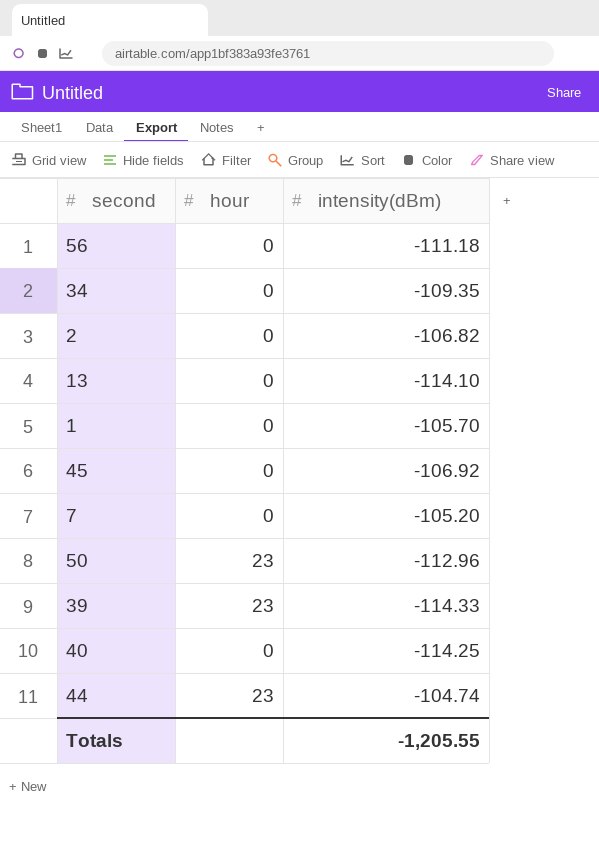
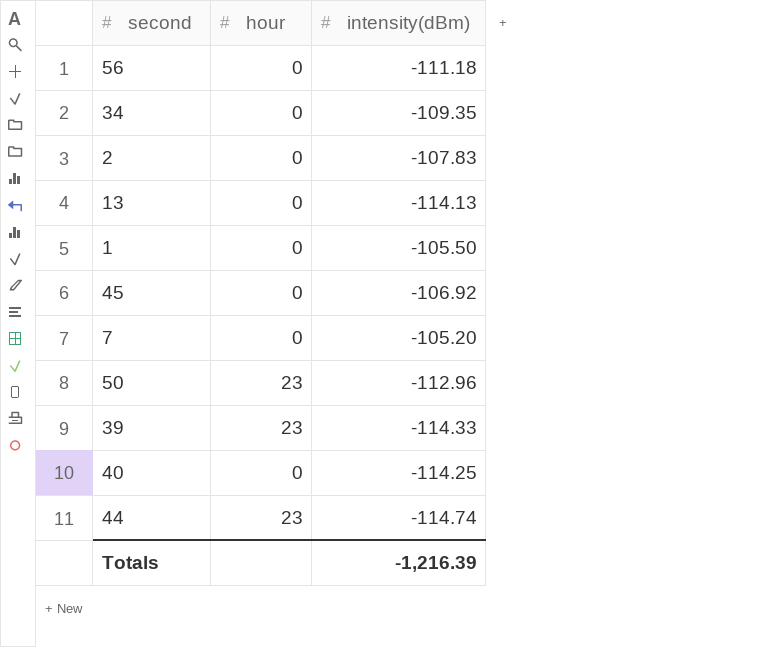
2 | intensity(dBm): -106.82 -> -107.83
13 | intensity(dBm): -114.10 -> -114.13
1 | intensity(dBm): -105.70 -> -105.50
44 | intensity(dBm): -104.74 -> -114.74
Totals | intensity(dBm): -1,205.55 -> -1,216.39

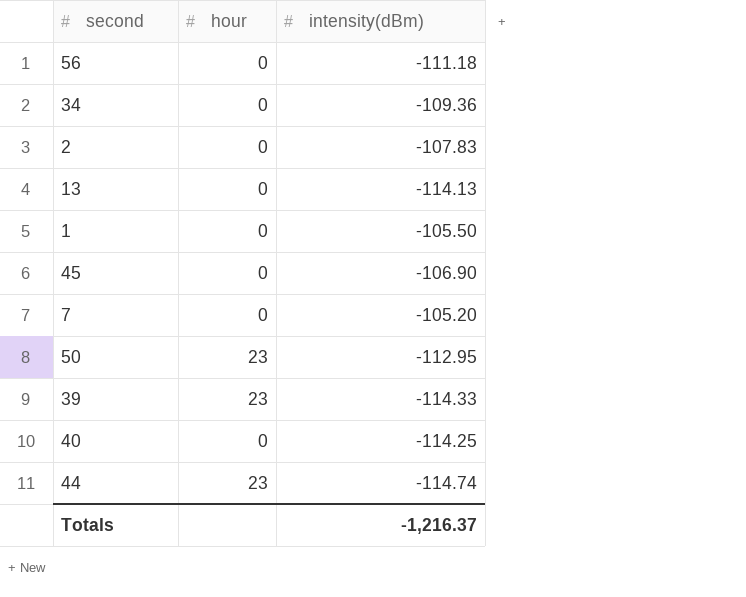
34 | intensity(dBm): -109.35 -> -109.36
45 | intensity(dBm): -106.92 -> -106.90
50 | intensity(dBm): -112.96 -> -112.95
Totals | intensity(dBm): -1,216.39 -> -1,216.37

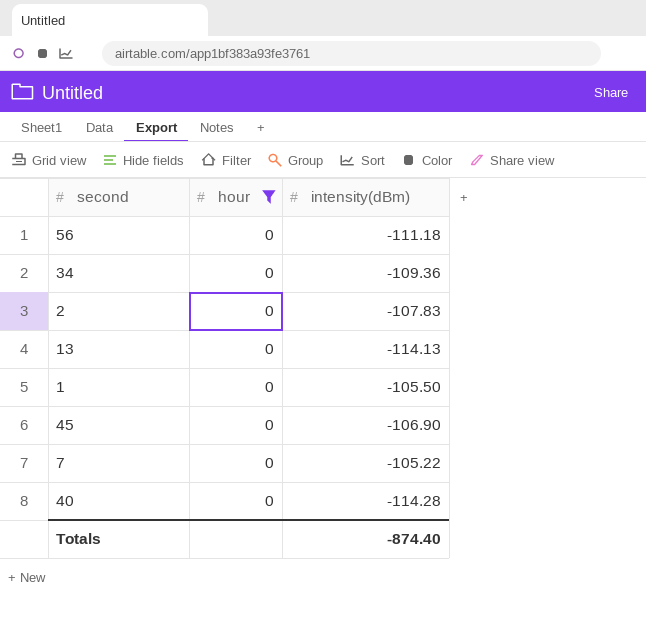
filter: none -> hour = 0
7 | intensity(dBm): -105.20 -> -105.22
40 | intensity(dBm): -114.25 -> -114.28
Totals | intensity(dBm): -1,216.37 -> -874.40

